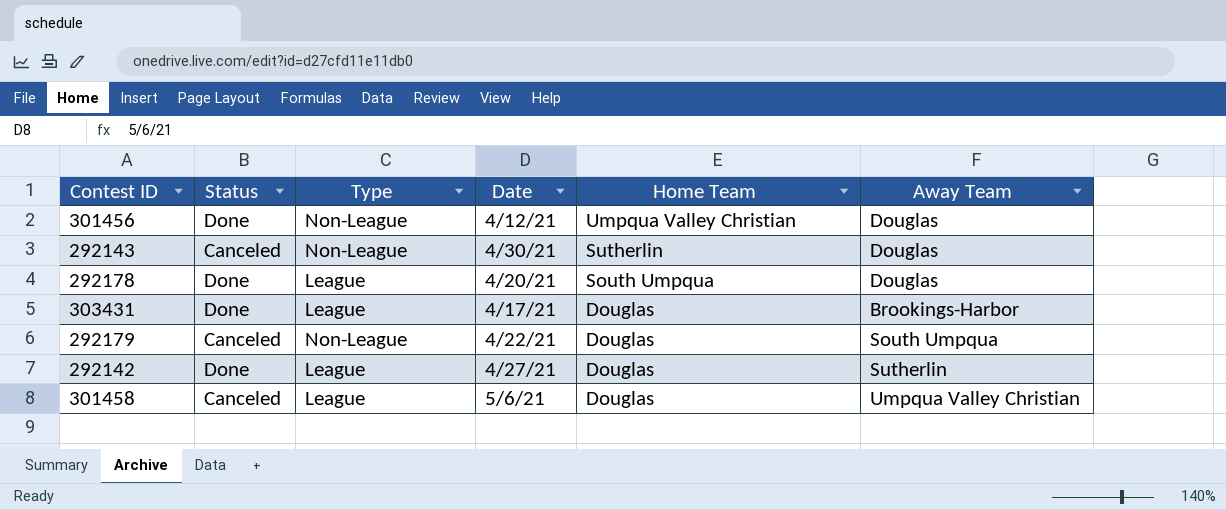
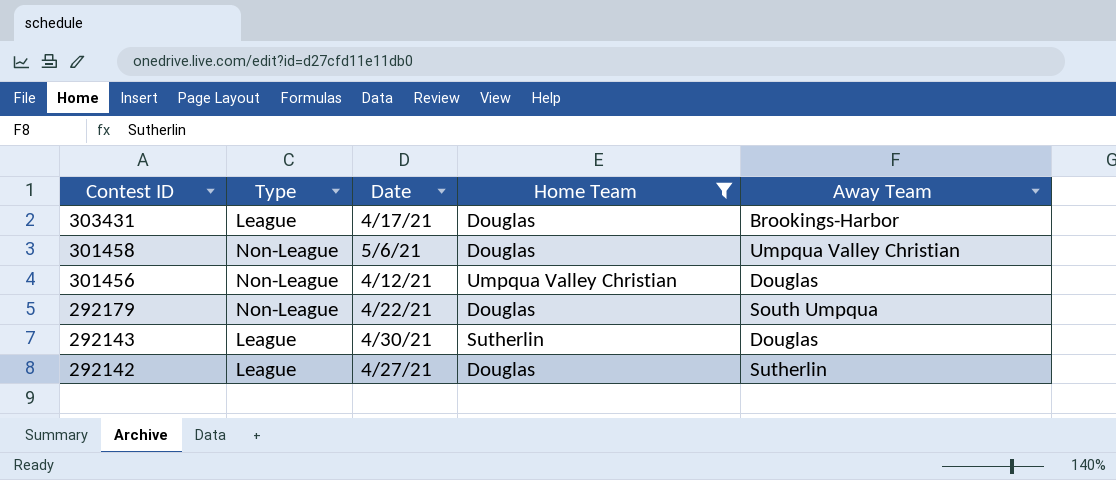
filter: none -> Home Team != South Umpqua
row order: Home Team descending -> Contest ID descending
column Status | position: 2 -> none
301458 | Type: League -> Non-League
292143 | Type: Non-League -> League

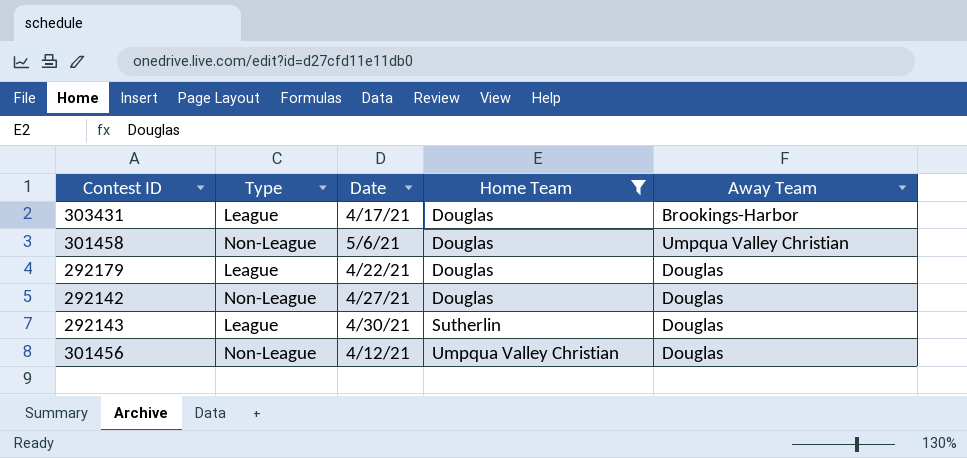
row order: Contest ID descending -> Home Team ascending
292179 | Type: Non-League -> League
292179 | Away Team: South Umpqua -> Douglas
292142 | Type: League -> Non-League
292142 | Away Team: Sutherlin -> Douglas

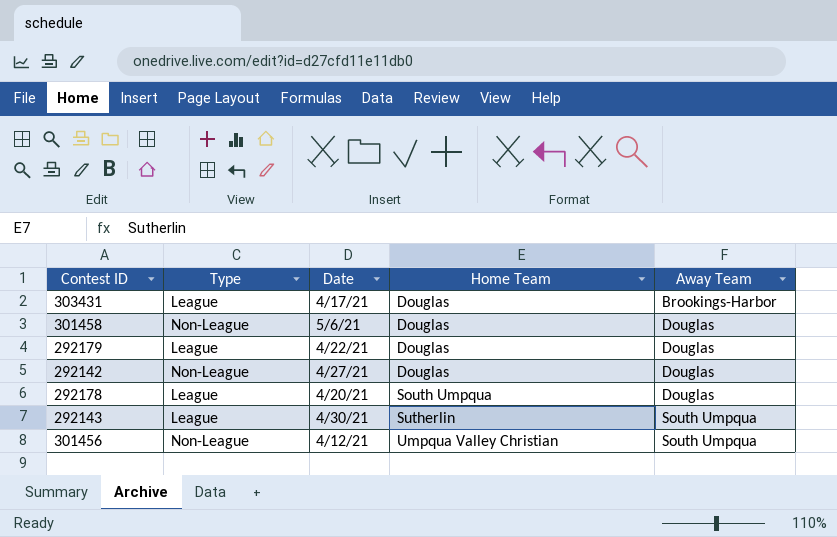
filter: Home Team != South Umpqua -> none
301458 | Away Team: Umpqua Valley Christian -> Douglas
292143 | Away Team: Douglas -> South Umpqua
301456 | Away Team: Douglas -> South Umpqua

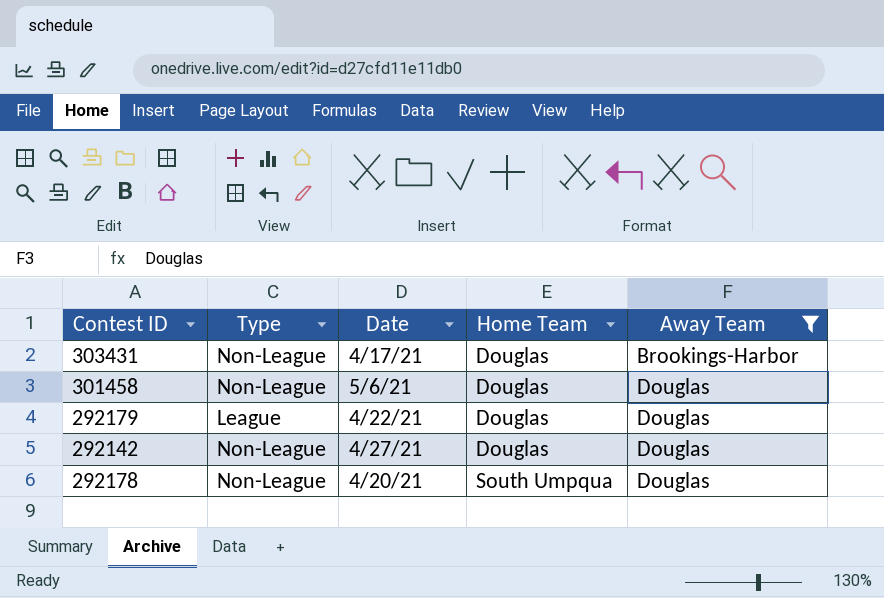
filter: none -> Away Team != South Umpqua
303431 | Type: League -> Non-League
292178 | Type: League -> Non-League

